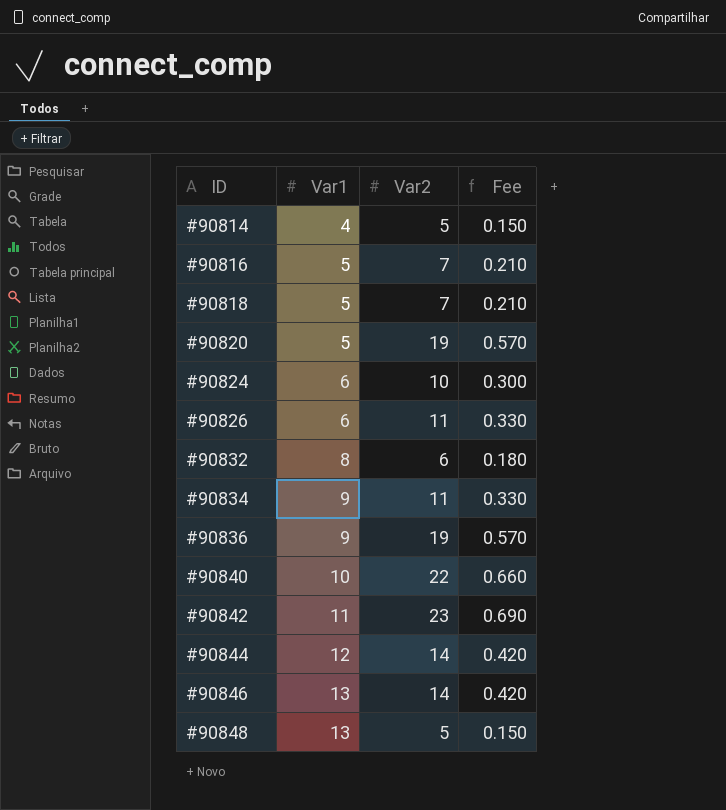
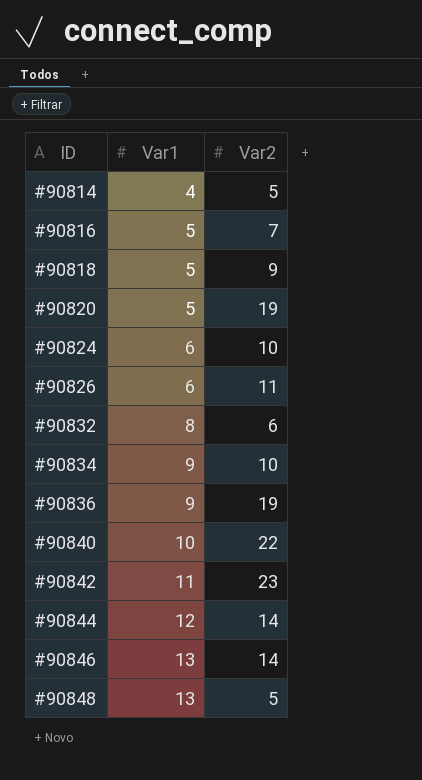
column Fee | formula: [Var2] * 0.03 -> none
#90818 | Var2: 7 -> 9
#90834 | Var2: 11 -> 10

